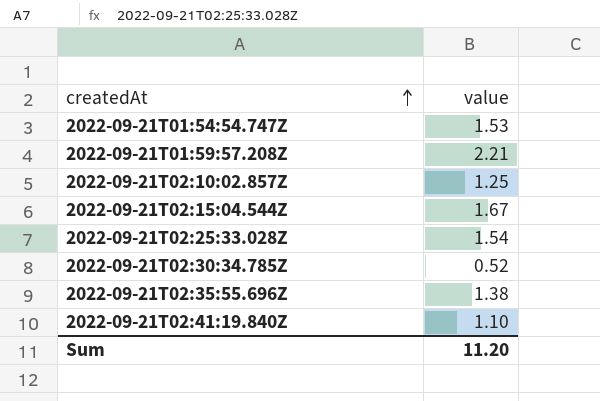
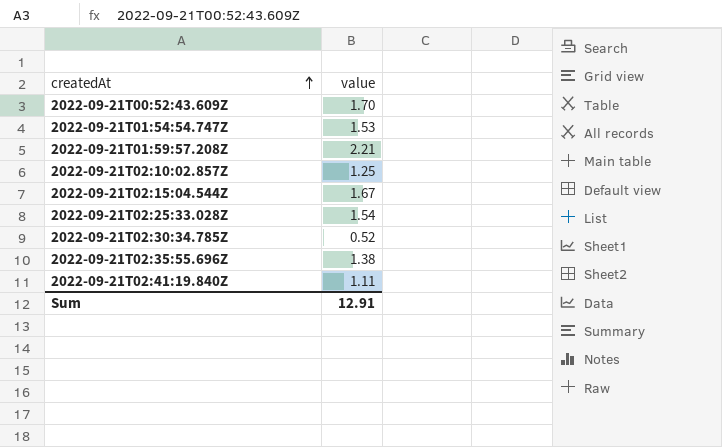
row 2022-09-21T00:52:43.609Z: none -> 1.70
2022-09-21T02:41:19.840Z | value: 1.10 -> 1.11
Sum | value: 11.20 -> 12.91

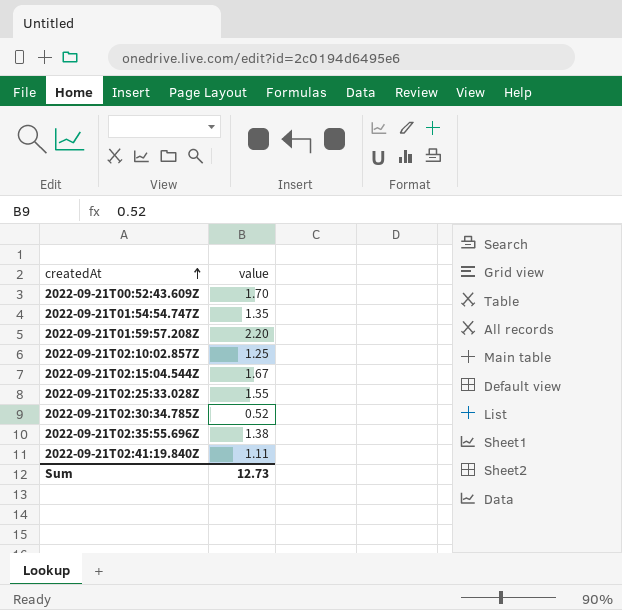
2022-09-21T01:54:54.747Z | value: 1.53 -> 1.35
2022-09-21T01:59:57.208Z | value: 2.21 -> 2.20
2022-09-21T02:25:33.028Z | value: 1.54 -> 1.55
Sum | value: 12.91 -> 12.73

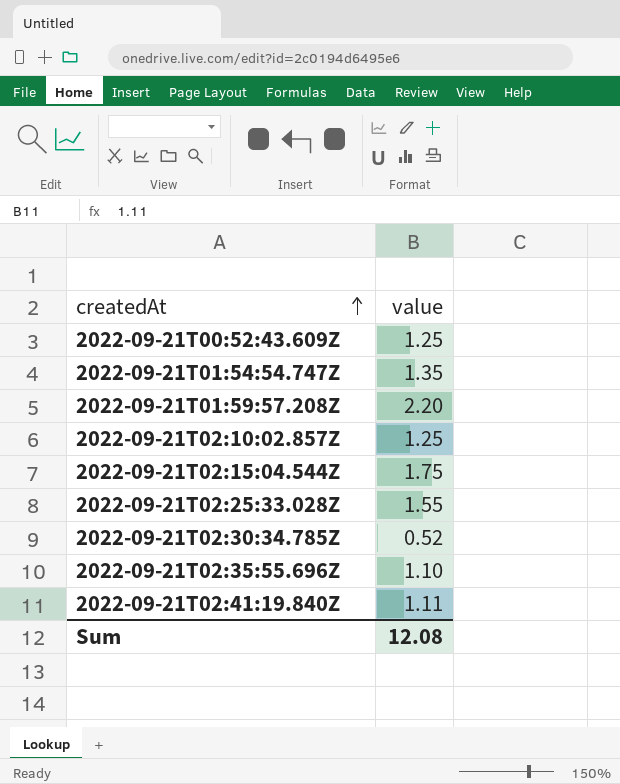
2022-09-21T00:52:43.609Z | value: 1.70 -> 1.25
2022-09-21T02:15:04.544Z | value: 1.67 -> 1.75
2022-09-21T02:35:55.696Z | value: 1.38 -> 1.10
Sum | value: 12.73 -> 12.08

